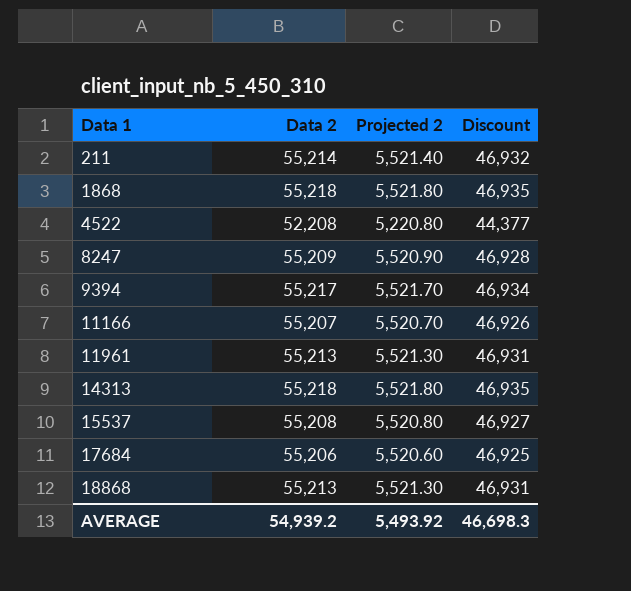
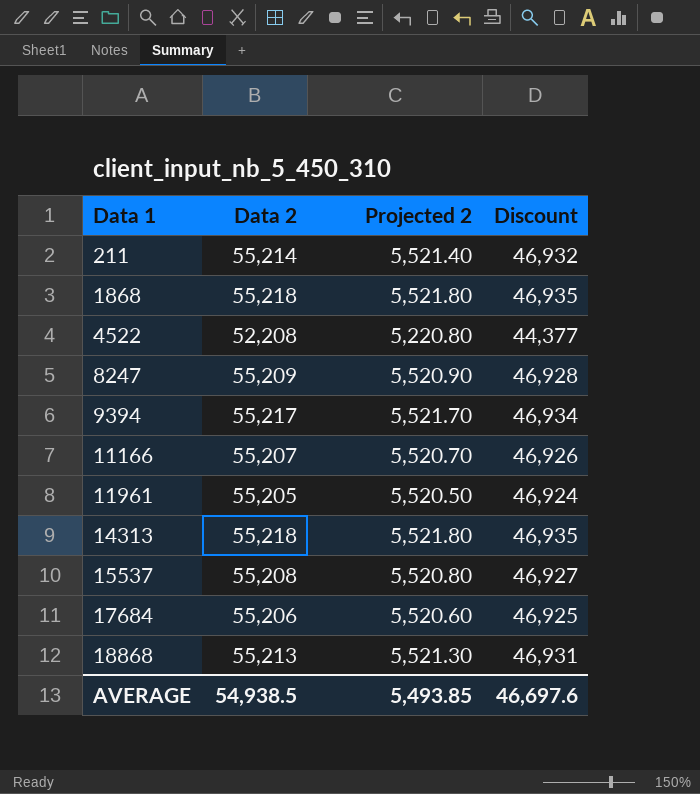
11961 | Data 2: 55,213 -> 55,205
11961 | Projected 2: 5,521.30 -> 5,520.50
11961 | Discount: 46,931 -> 46,924
AVERAGE | Data 2: 54,939.2 -> 54,938.5
AVERAGE | Projected 2: 5,493.92 -> 5,493.85
AVERAGE | Discount: 46,698.3 -> 46,697.6

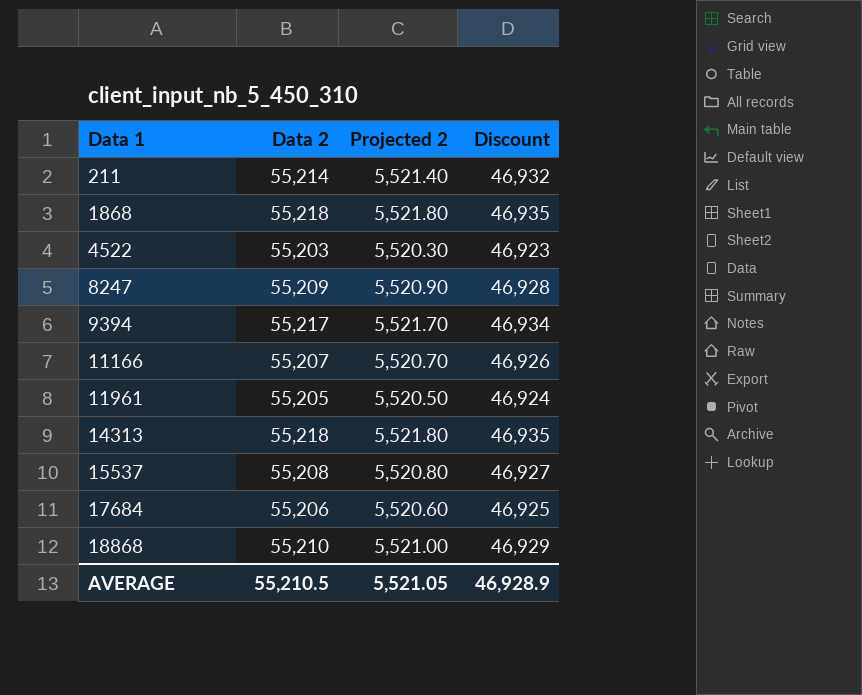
4522 | Data 2: 52,208 -> 55,203
4522 | Projected 2: 5,220.80 -> 5,520.30
4522 | Discount: 44,377 -> 46,923
18868 | Data 2: 55,213 -> 55,210
18868 | Projected 2: 5,521.30 -> 5,521.00
18868 | Discount: 46,931 -> 46,929
AVERAGE | Data 2: 54,938.5 -> 55,210.5
AVERAGE | Projected 2: 5,493.85 -> 5,521.05
AVERAGE | Discount: 46,697.6 -> 46,928.9

